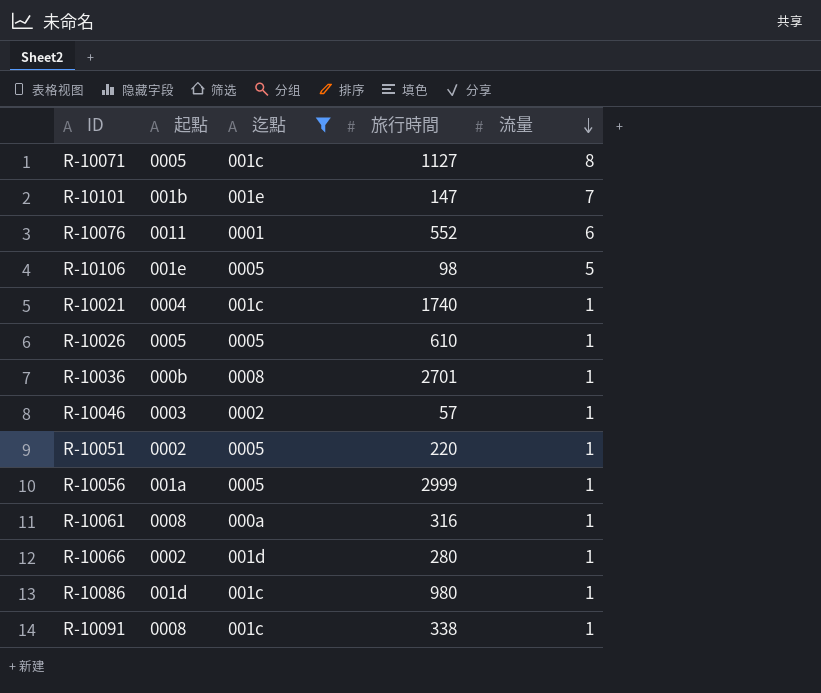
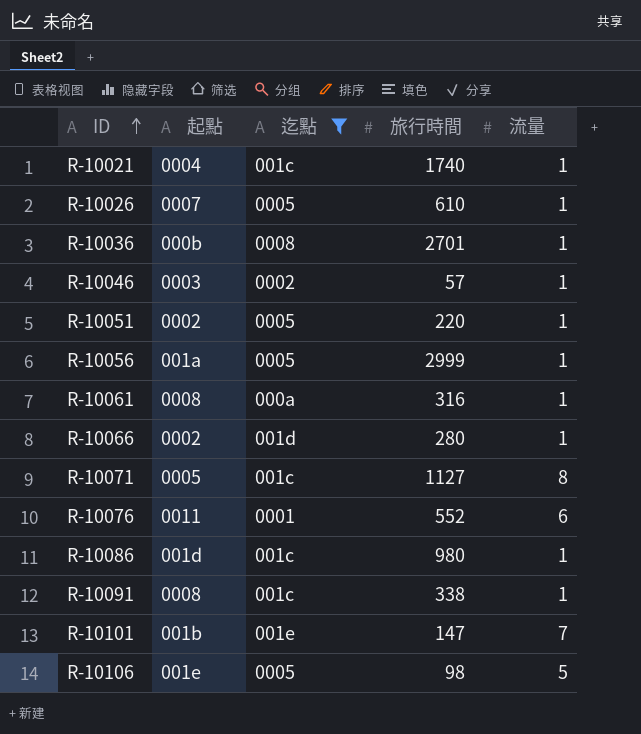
row order: 流量 descending -> ID ascending
R-10026 | 起點: 0005 -> 0007

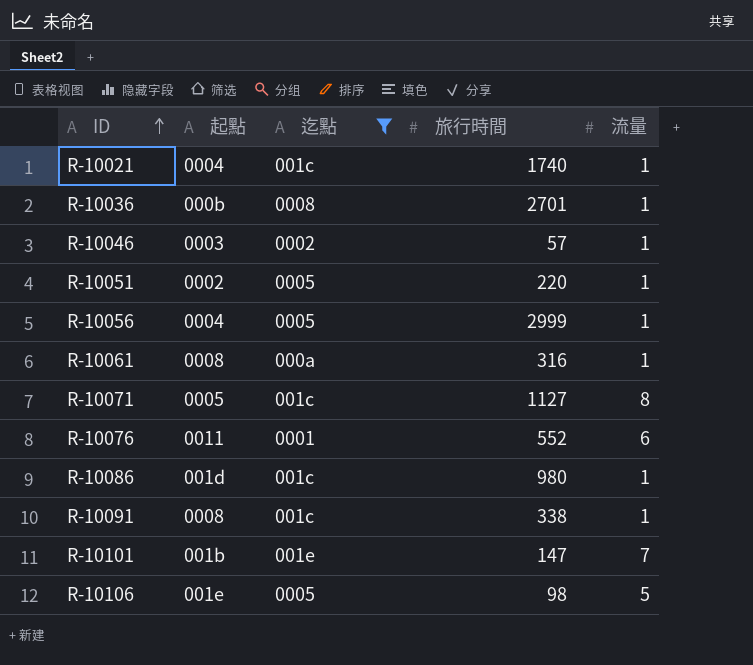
row R-10026: 0007 | 0005 | 610 | 1 -> none
row R-10066: 0002 | 001d | 280 | 1 -> none
R-10056 | 起點: 001a -> 0004

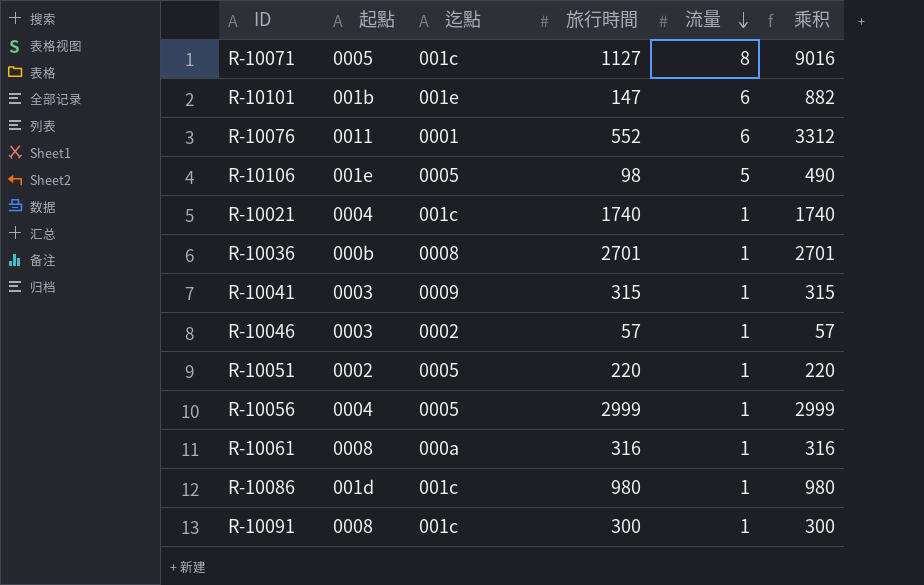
filter: 迄點 != 0009 -> none
row order: ID ascending -> 流量 descending
column 乘积 | formula: none -> [旅行時間] * [流量]
R-10101 | 流量: 7 -> 6
R-10091 | 旅行時間: 338 -> 300

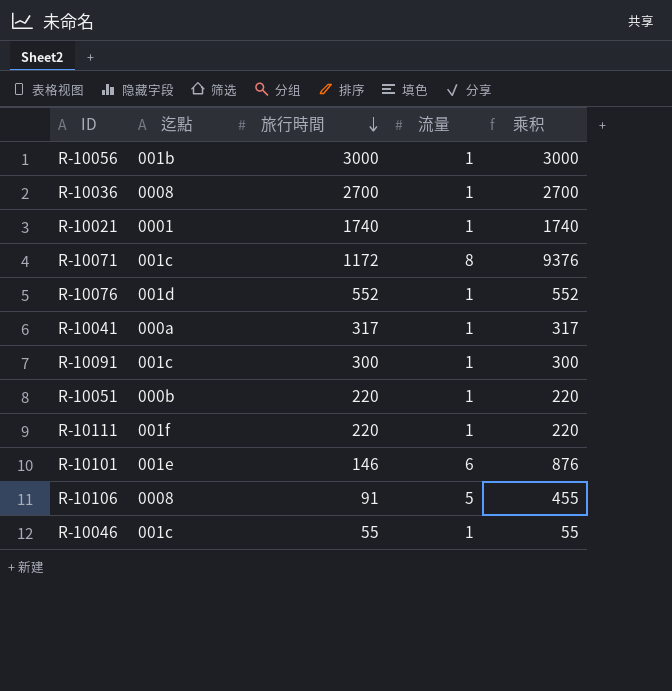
row order: 流量 descending -> 旅行時間 descending
column 起點 | position: 2 -> none
row R-10061: 0008 | 000a | 316 | 1 | 316 -> none
row R-10086: 001d | 001c | 980 | 1 | 980 -> none
R-10056 | 迄點: 0005 -> 001b
R-10056 | 旅行時間: 2999 -> 3000
R-10056 | 乘积: 2999 -> 3000
R-10036 | 旅行時間: 2701 -> 2700
R-10036 | 乘积: 2701 -> 2700
R-10021 | 迄點: 001c -> 0001
R-10071 | 旅行時間: 1127 -> 1172
R-10071 | 乘积: 9016 -> 9376
R-10076 | 迄點: 0001 -> 001d
R-10076 | 流量: 6 -> 1
R-10076 | 乘积: 3312 -> 552
R-10041 | 迄點: 0009 -> 000a
R-10041 | 旅行時間: 315 -> 317
R-10041 | 乘积: 315 -> 317
R-10051 | 迄點: 0005 -> 000b
row R-10111: none -> 001f | 220 | 1 | 220
R-10101 | 旅行時間: 147 -> 146
R-10101 | 乘积: 882 -> 876
R-10106 | 迄點: 0005 -> 0008
R-10106 | 旅行時間: 98 -> 91
R-10106 | 乘积: 490 -> 455
R-10046 | 迄點: 0002 -> 001c
R-10046 | 旅行時間: 57 -> 55
R-10046 | 乘积: 57 -> 55

